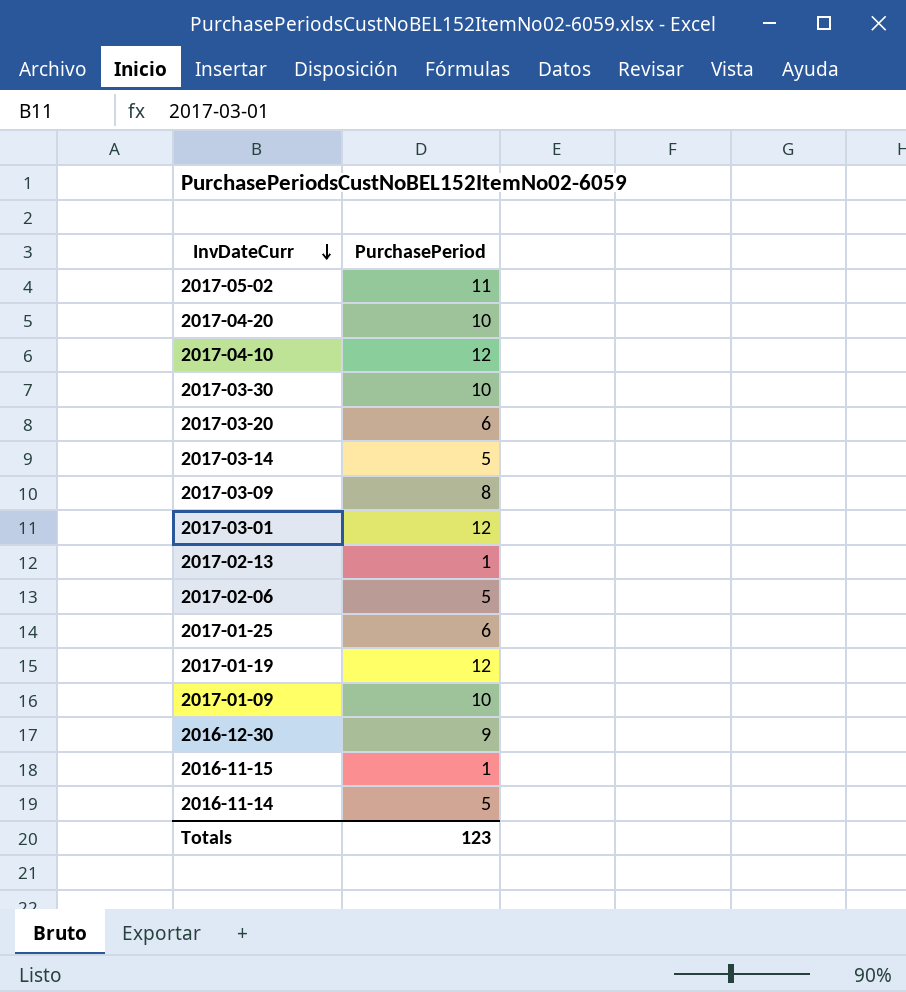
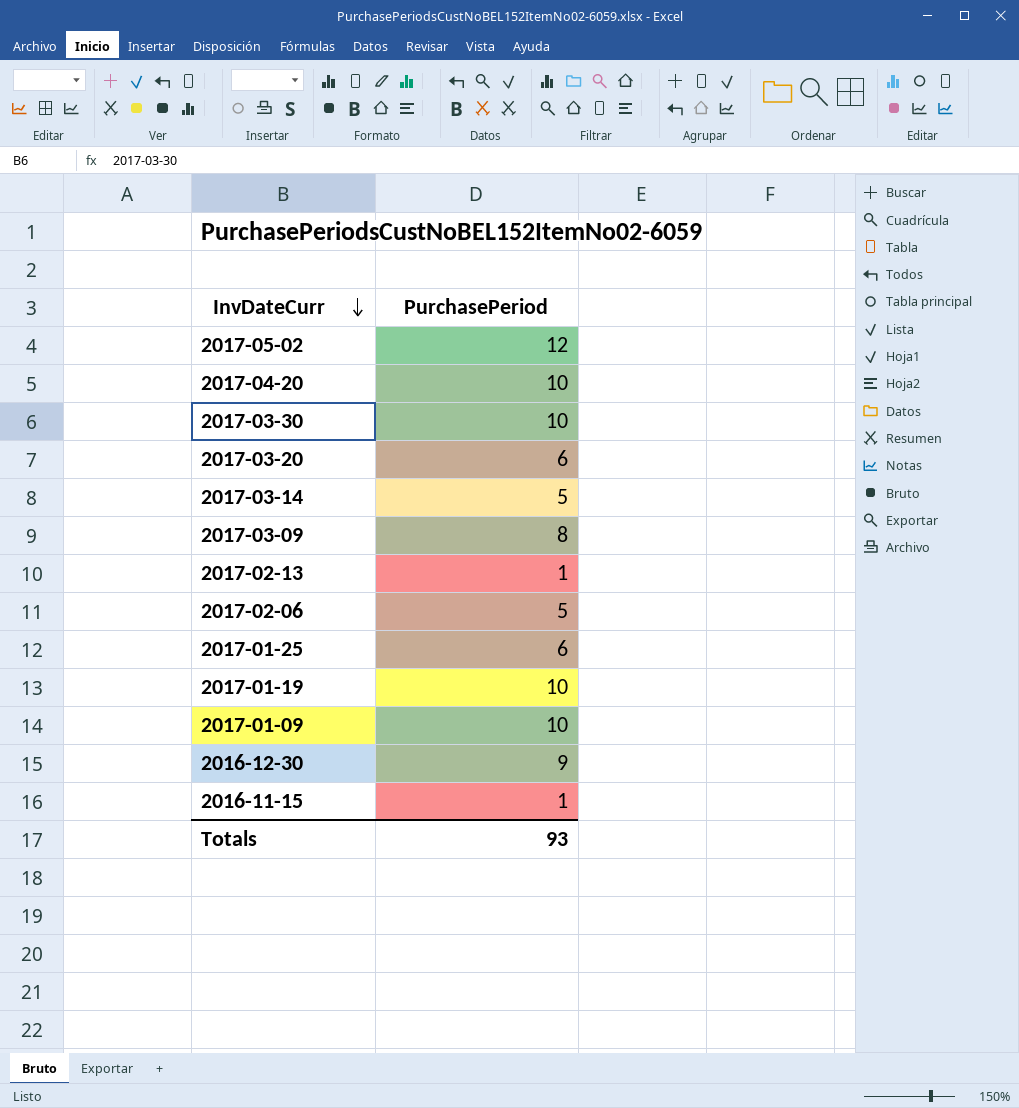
row 2017-04-10: 12 -> none
row 2017-03-01: 12 -> none
row 2016-11-14: 5 -> none
2017-05-02 | PurchasePeriod: 11 -> 12
2017-01-19 | PurchasePeriod: 12 -> 10
Totals | PurchasePeriod: 123 -> 93

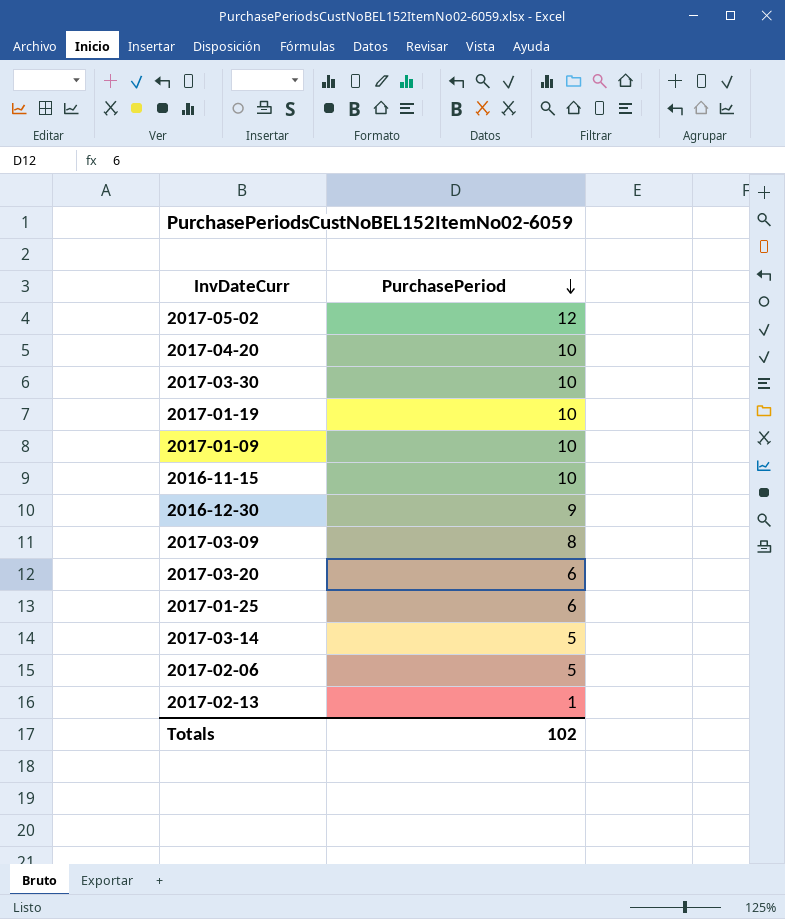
row order: InvDateCurr descending -> PurchasePeriod descending
2016-11-15 | PurchasePeriod: 1 -> 10
Totals | PurchasePeriod: 93 -> 102

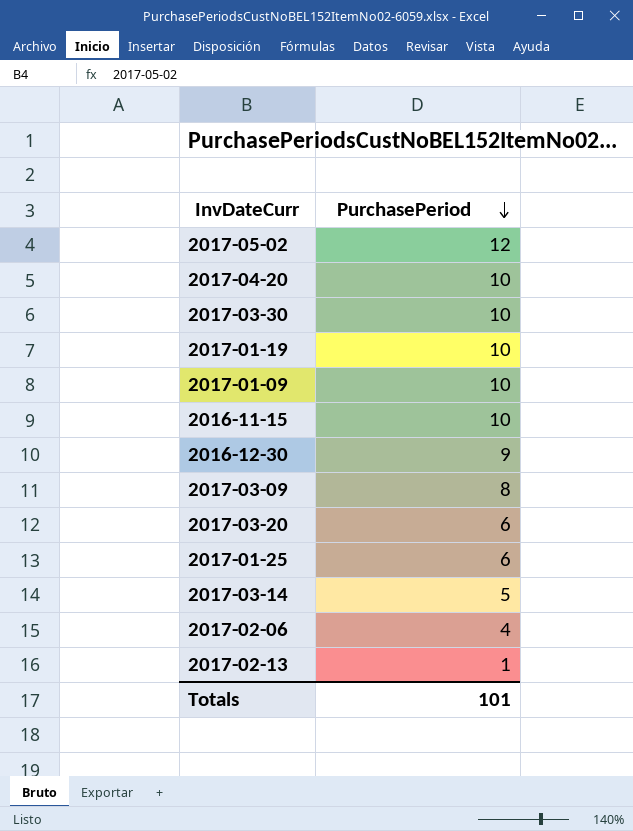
2017-02-06 | PurchasePeriod: 5 -> 4
Totals | PurchasePeriod: 102 -> 101

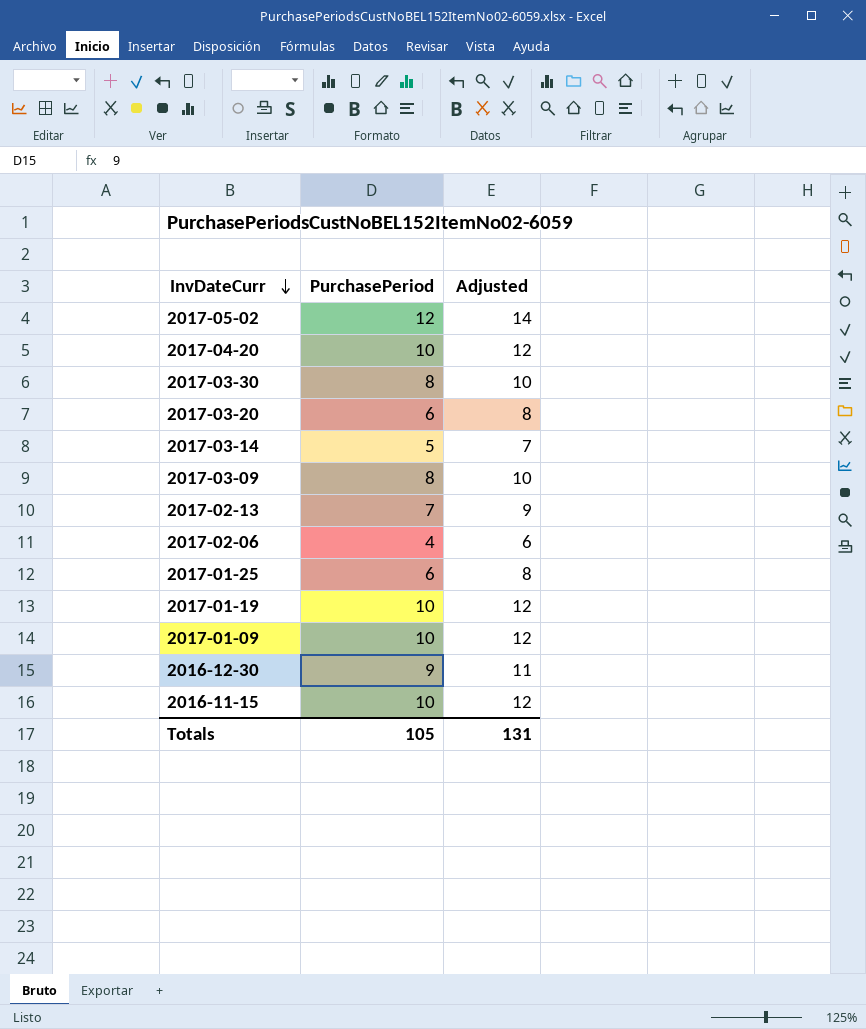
row order: PurchasePeriod descending -> InvDateCurr descending
column Adjusted | formula: none -> [PurchasePeriod] + 2
2017-03-30 | PurchasePeriod: 10 -> 8
2017-02-13 | PurchasePeriod: 1 -> 7
Totals | PurchasePeriod: 101 -> 105

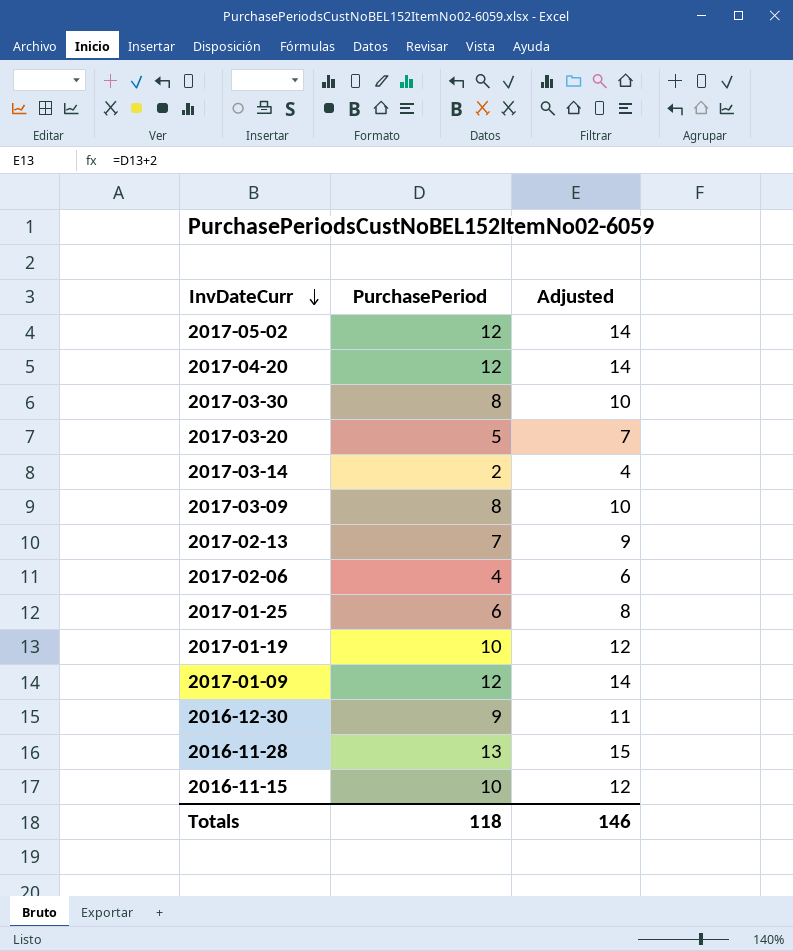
2017-04-20 | PurchasePeriod: 10 -> 12
2017-04-20 | Adjusted: 12 -> 14
2017-03-20 | PurchasePeriod: 6 -> 5
2017-03-20 | Adjusted: 8 -> 7
2017-03-14 | PurchasePeriod: 5 -> 2
2017-03-14 | Adjusted: 7 -> 4
2017-01-09 | PurchasePeriod: 10 -> 12
2017-01-09 | Adjusted: 12 -> 14
row 2016-11-28: none -> 13 | 15
Totals | PurchasePeriod: 105 -> 118
Totals | Adjusted: 131 -> 146

